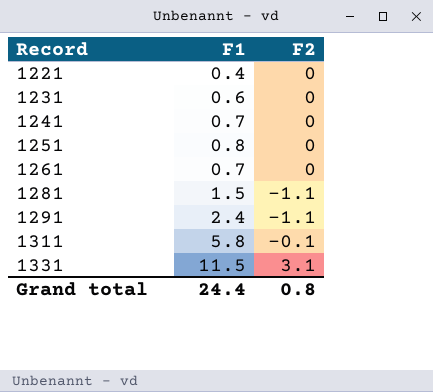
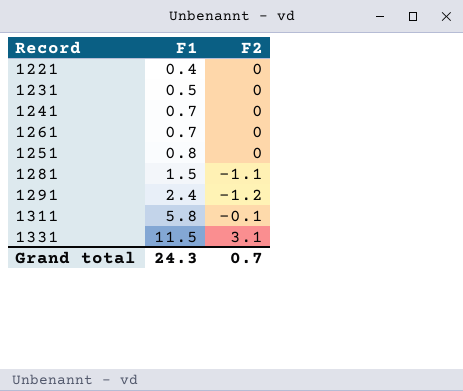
row order: Record ascending -> F1 ascending
1231 | F1: 0.6 -> 0.5
1291 | F2: -1.1 -> -1.2
Grand total | F1: 24.4 -> 24.3
Grand total | F2: 0.8 -> 0.7

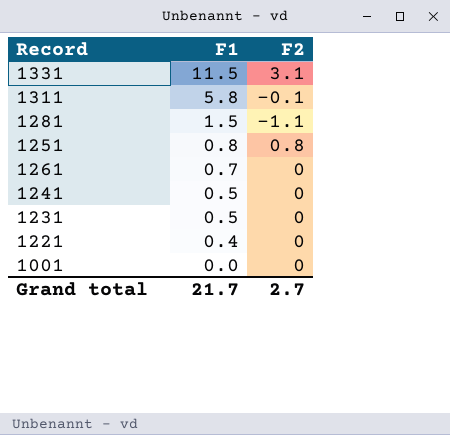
row order: F1 ascending -> F1 descending
row 1291: 2.4 | -1.2 -> none
1251 | F2: 0 -> 0.8
1241 | F1: 0.7 -> 0.5
row 1001: none -> 0.0 | 0
Grand total | F1: 24.3 -> 21.7
Grand total | F2: 0.7 -> 2.7

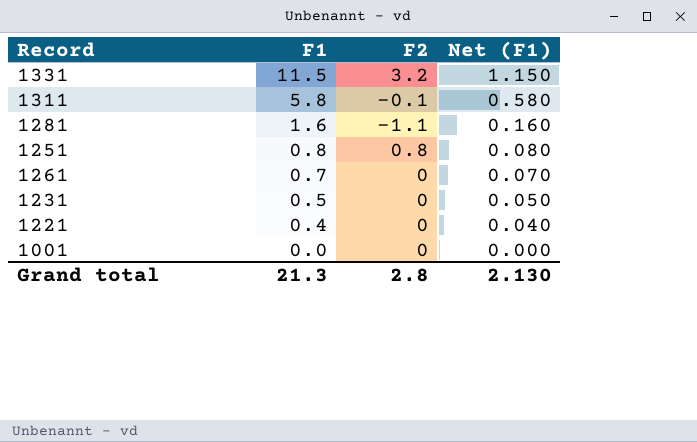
column Net (F1) | formula: none -> [F1] * 0.1
row 1241: 0.5 | 0 -> none
1331 | F2: 3.1 -> 3.2
1281 | F1: 1.5 -> 1.6
Grand total | F1: 21.7 -> 21.3
Grand total | F2: 2.7 -> 2.8

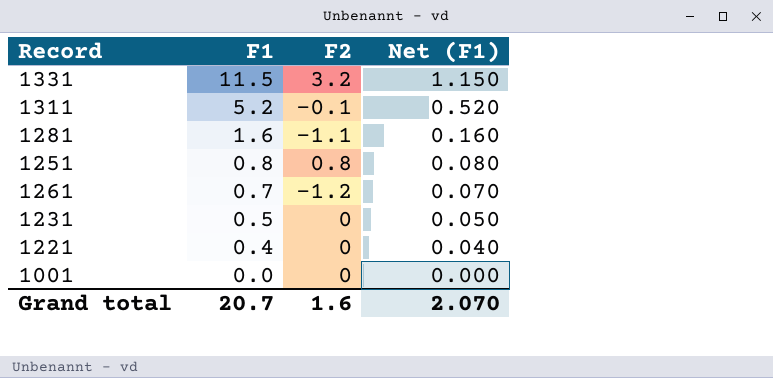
1311 | F1: 5.8 -> 5.2
1311 | Net (F1): 0.580 -> 0.520
1261 | F2: 0 -> -1.2
Grand total | F1: 21.3 -> 20.7
Grand total | F2: 2.8 -> 1.6
Grand total | Net (F1): 2.130 -> 2.070

